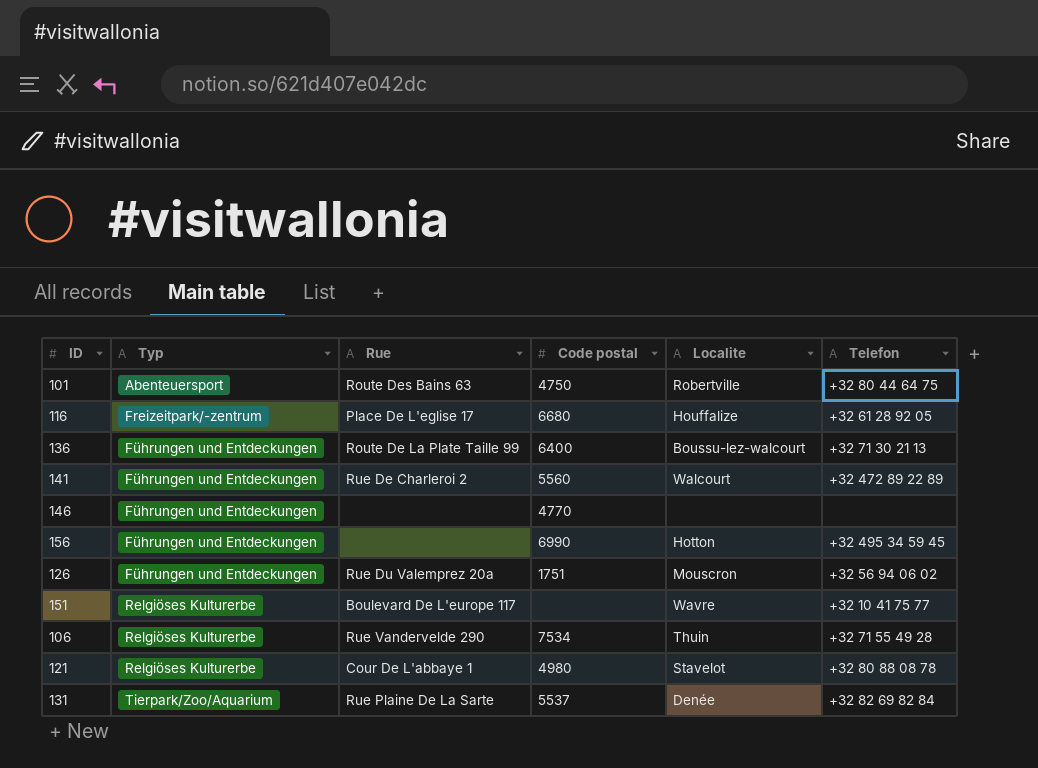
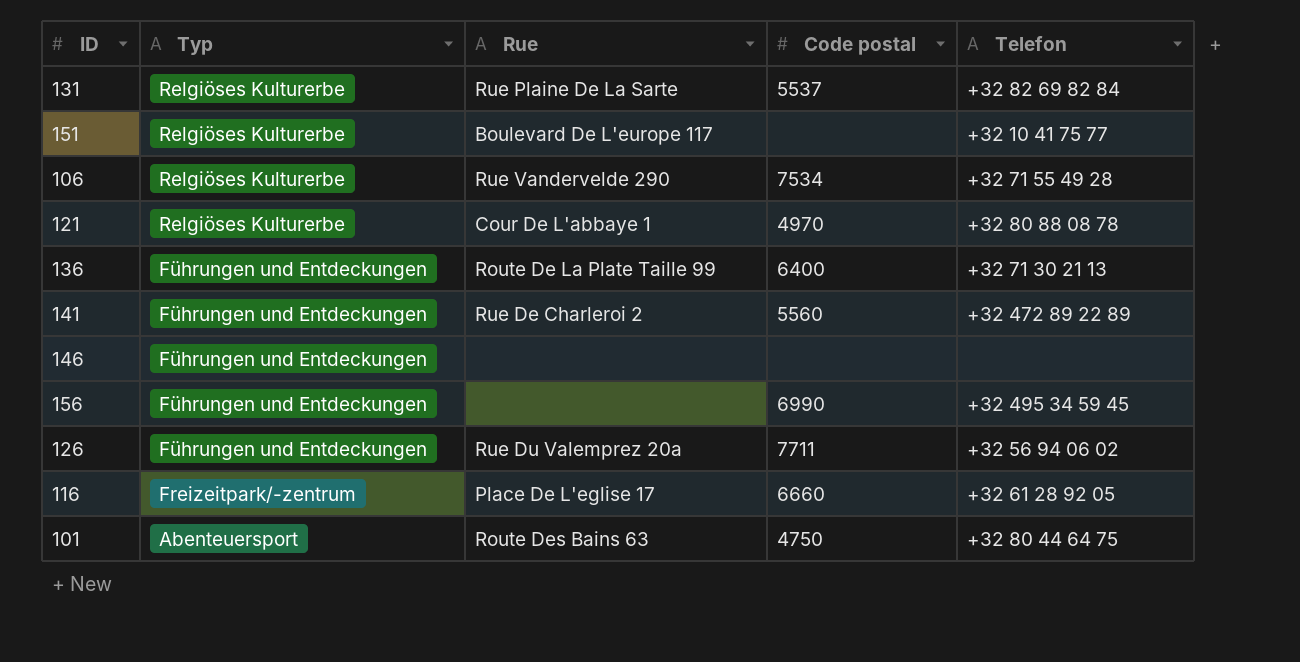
row order: Typ ascending -> Typ descending
column Localite | position: 5 -> none
131 | Typ: Tierpark/Zoo/Aquarium -> Relgiöses Kulturerbe
121 | Code postal: 4980 -> 4970
146 | Code postal: 4770 -> none
126 | Code postal: 1751 -> 7711
116 | Code postal: 6680 -> 6660

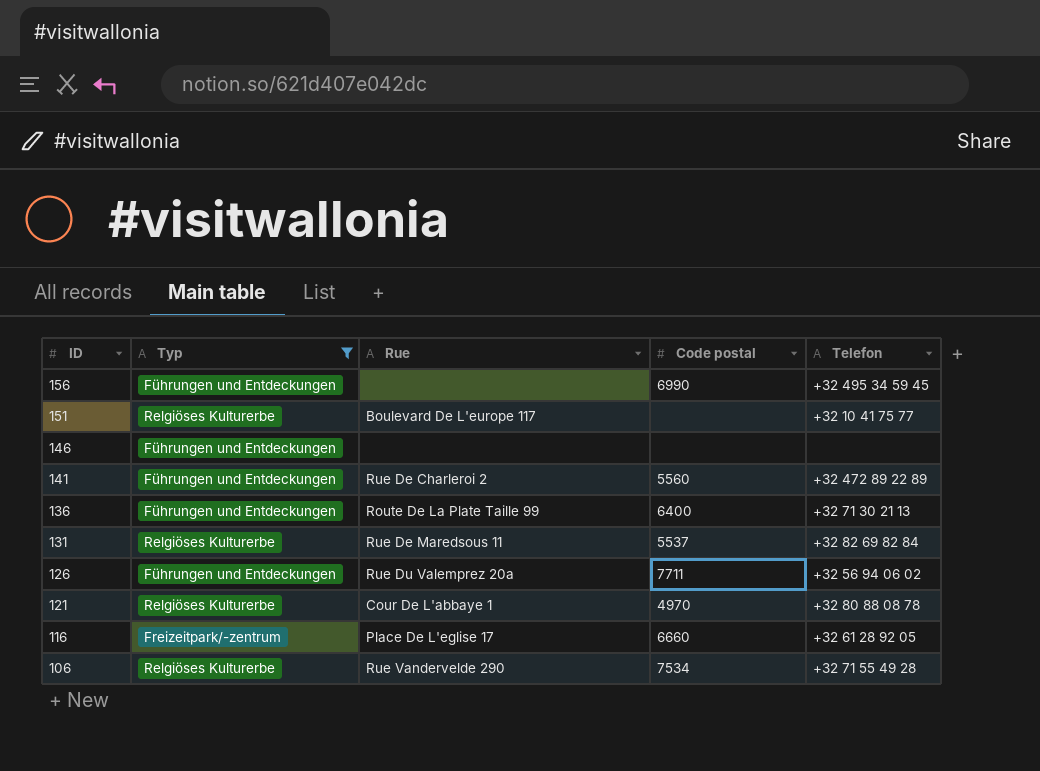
filter: none -> Typ != Abenteuersport
row order: Typ descending -> ID descending
131 | Rue: Rue Plaine De La Sarte -> Rue De Maredsous 11

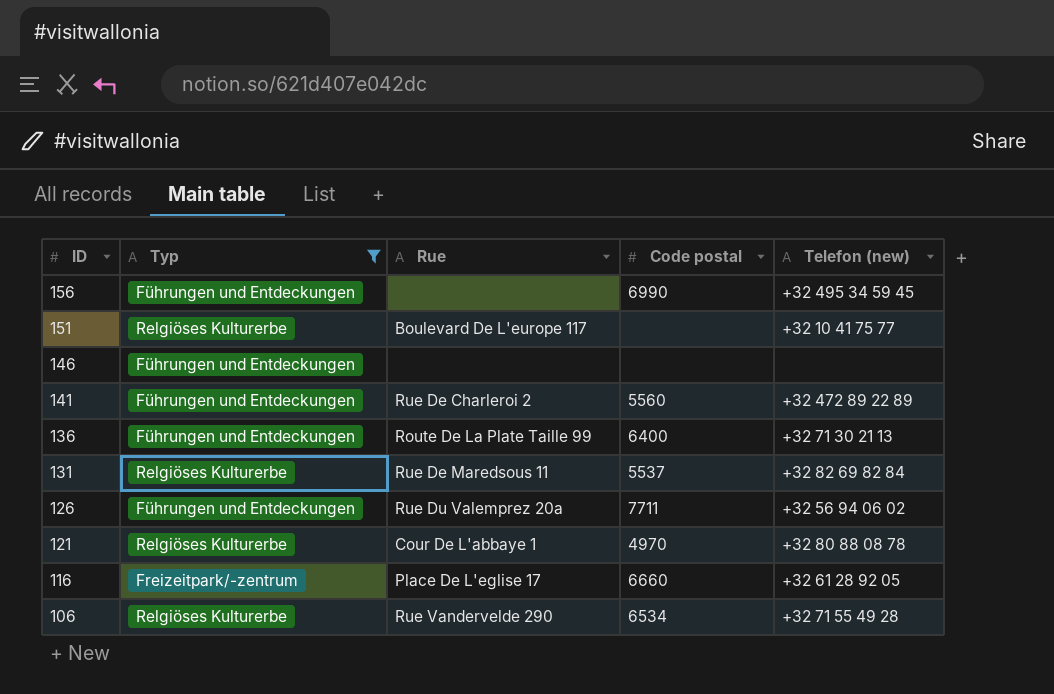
column name: Telefon -> Telefon (new)
106 | Code postal: 7534 -> 6534

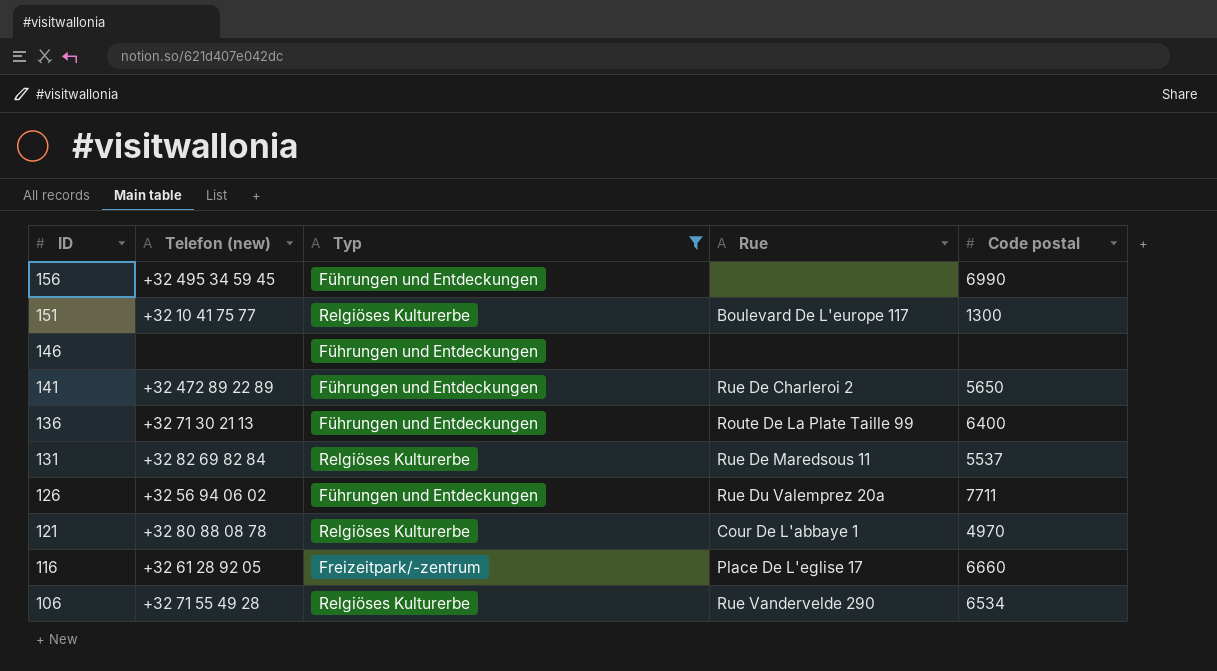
column Telefon (new) | position: 5 -> 2
151 | Code postal: none -> 1300
141 | Code postal: 5560 -> 5650

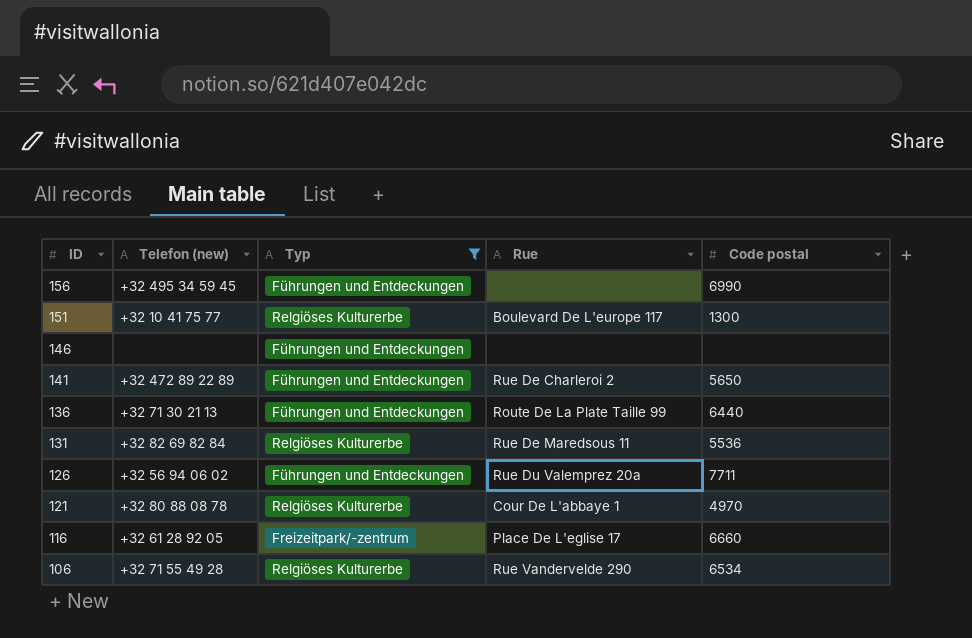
136 | Code postal: 6400 -> 6440
131 | Code postal: 5537 -> 5536

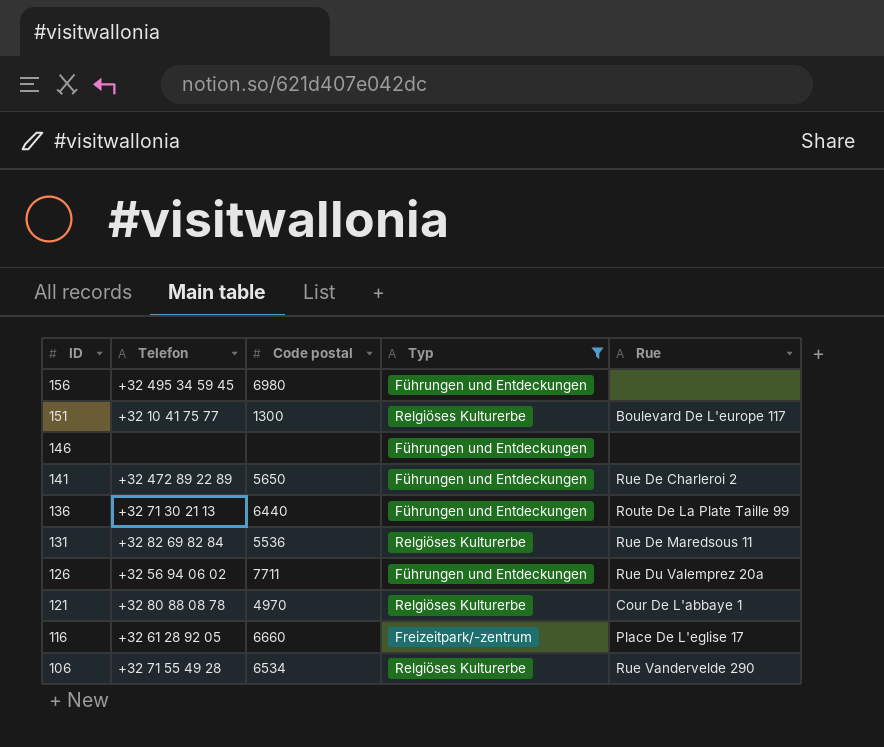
column name: Telefon (new) -> Telefon
column Code postal | position: 5 -> 3
156 | Code postal: 6990 -> 6980

